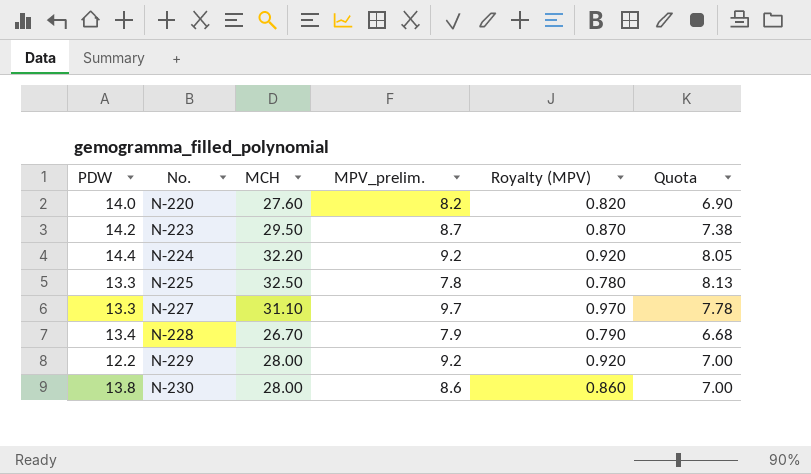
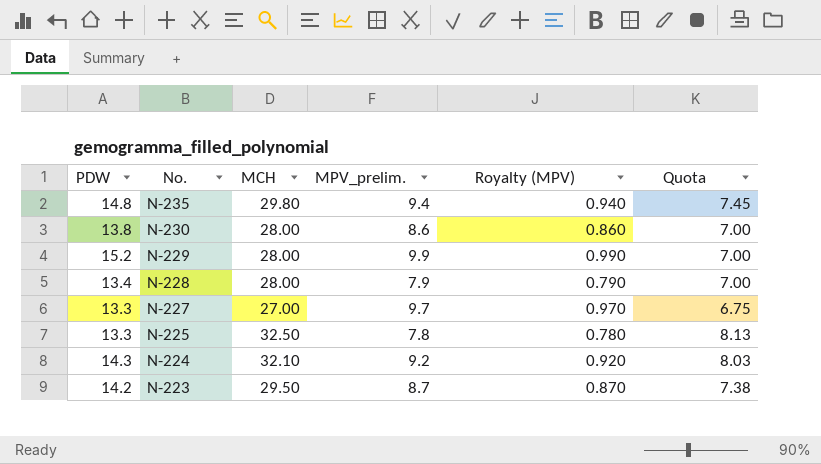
row order: No. ascending -> No. descending
row N-220: 14.0 | 27.60 | 8.2 | 0.820 | 6.90 -> none
row N-235: none -> 14.8 | 29.80 | 9.4 | 0.940 | 7.45
N-229 | PDW: 12.2 -> 15.2
N-229 | MPV_prelim.: 9.2 -> 9.9
N-229 | Royalty (MPV): 0.920 -> 0.990
N-228 | MCH: 26.70 -> 28.00
N-228 | Quota: 6.68 -> 7.00
N-227 | MCH: 31.10 -> 27.00
N-227 | Quota: 7.78 -> 6.75
N-224 | PDW: 14.4 -> 14.3
N-224 | MCH: 32.20 -> 32.10
N-224 | Quota: 8.05 -> 8.03

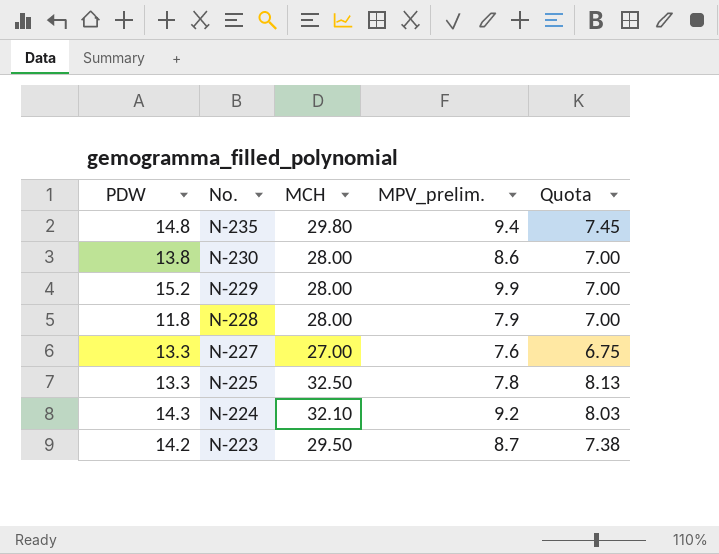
column Royalty (MPV) | formula: [MPV_prelim.] * 0.1 -> none
N-228 | PDW: 13.4 -> 11.8
N-227 | MPV_prelim.: 9.7 -> 7.6

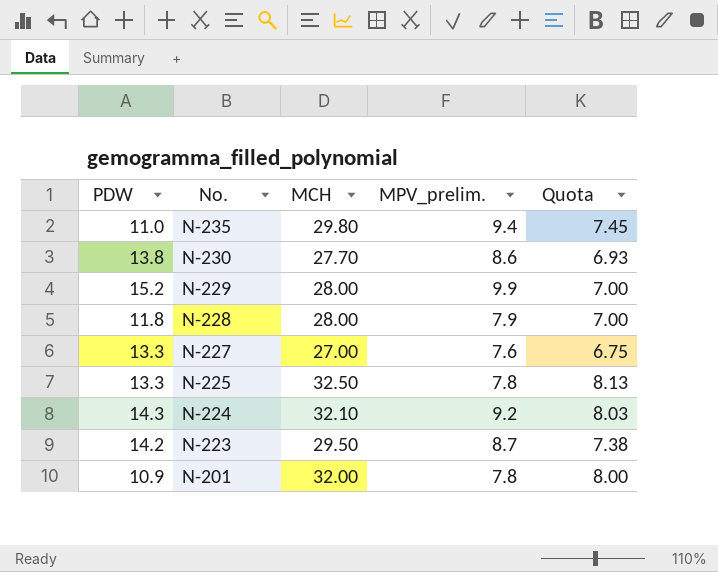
N-235 | PDW: 14.8 -> 11.0
N-230 | MCH: 28.00 -> 27.70
N-230 | Quota: 7.00 -> 6.93
row N-201: none -> 10.9 | 32.00 | 7.8 | 8.00

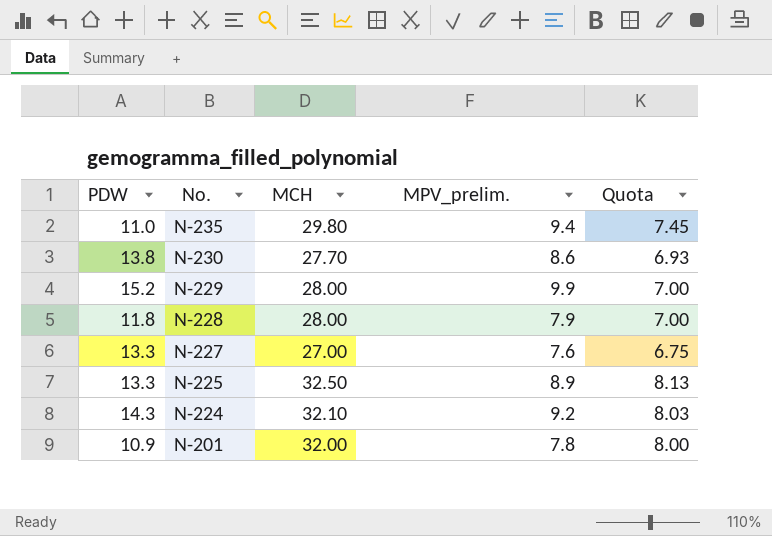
row N-223: 14.2 | 29.50 | 8.7 | 7.38 -> none
N-225 | MPV_prelim.: 7.8 -> 8.9

